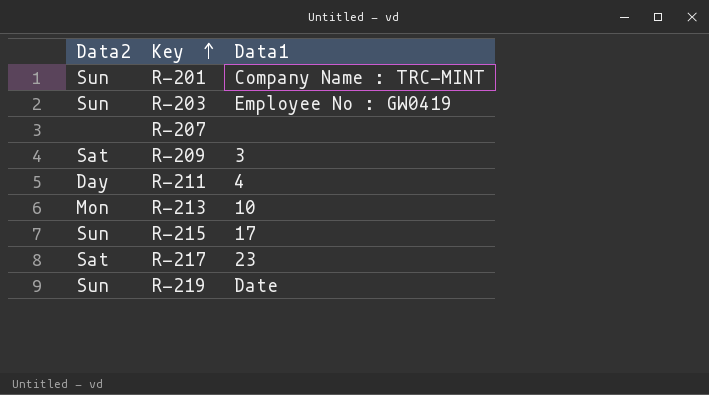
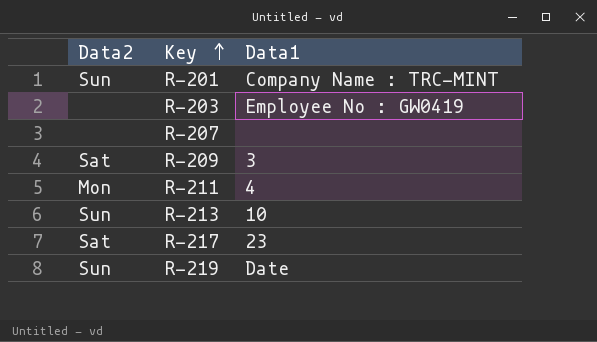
row R-215: Sun | 17 -> none
R-203 | Data2: Sun -> none
R-211 | Data2: Day -> Mon
R-213 | Data2: Mon -> Sun

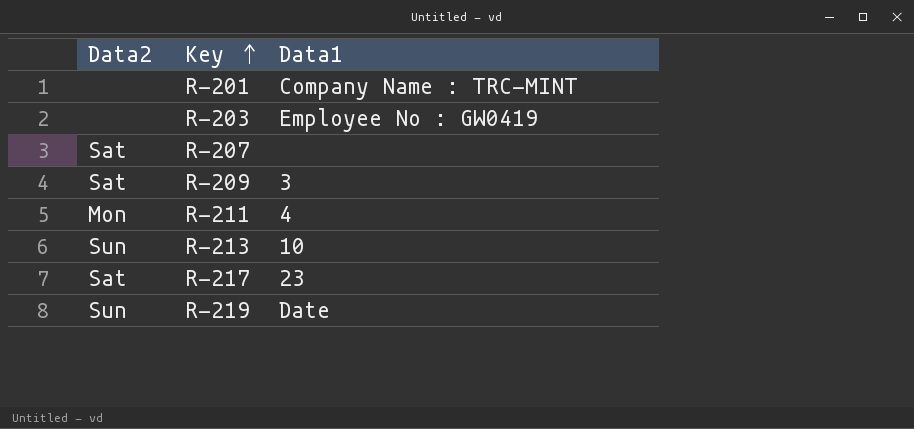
R-201 | Data2: Sun -> none
R-207 | Data2: none -> Sat

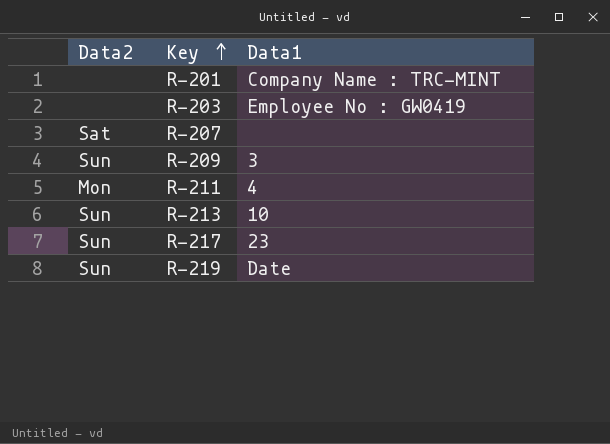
R-209 | Data2: Sat -> Sun
R-217 | Data2: Sat -> Sun

